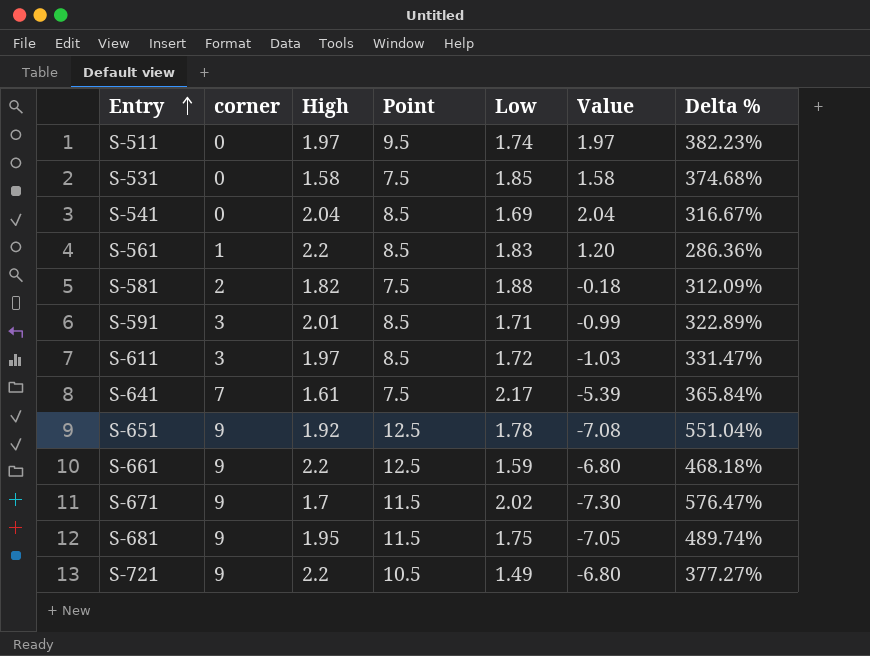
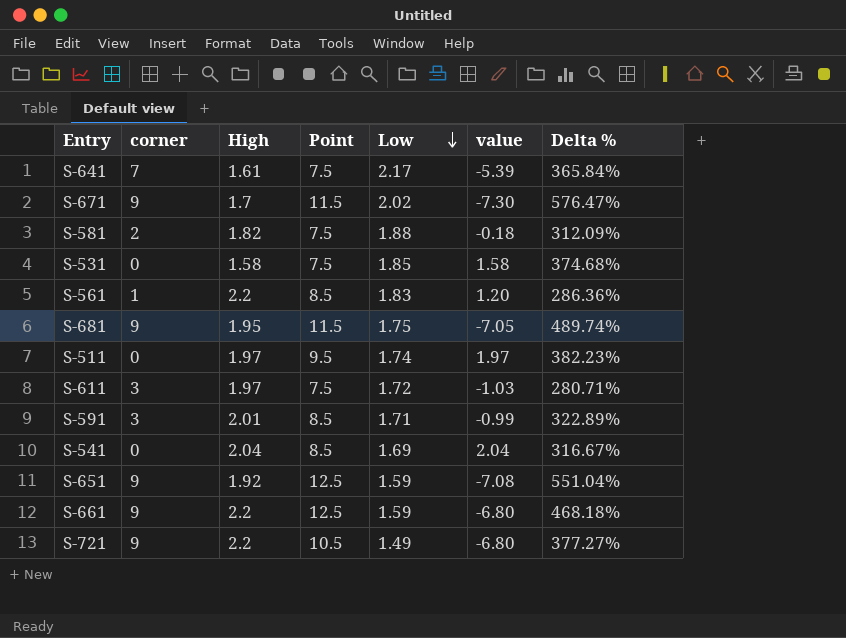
row order: Entry ascending -> Low descending
column name: Value -> value
S-611 | Point: 8.5 -> 7.5
S-611 | Delta %: 331.47% -> 280.71%
S-651 | Low: 1.78 -> 1.59

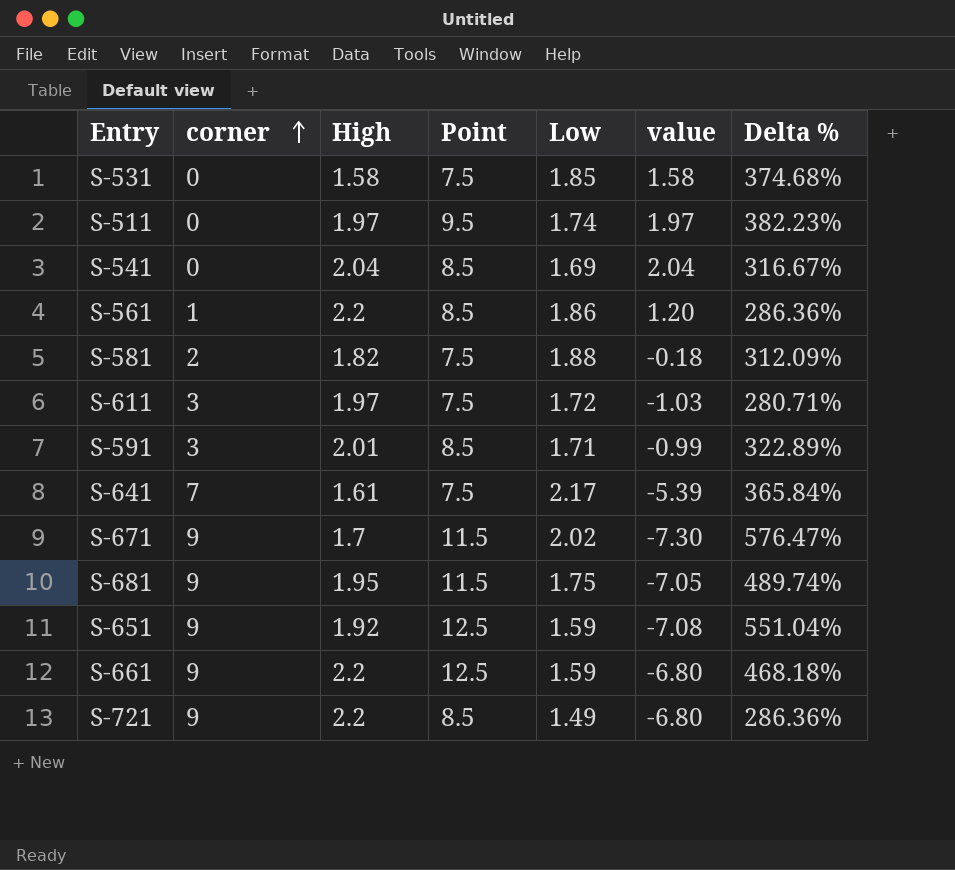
row order: Low descending -> corner ascending
S-561 | Low: 1.83 -> 1.86
S-721 | Point: 10.5 -> 8.5
S-721 | Delta %: 377.27% -> 286.36%

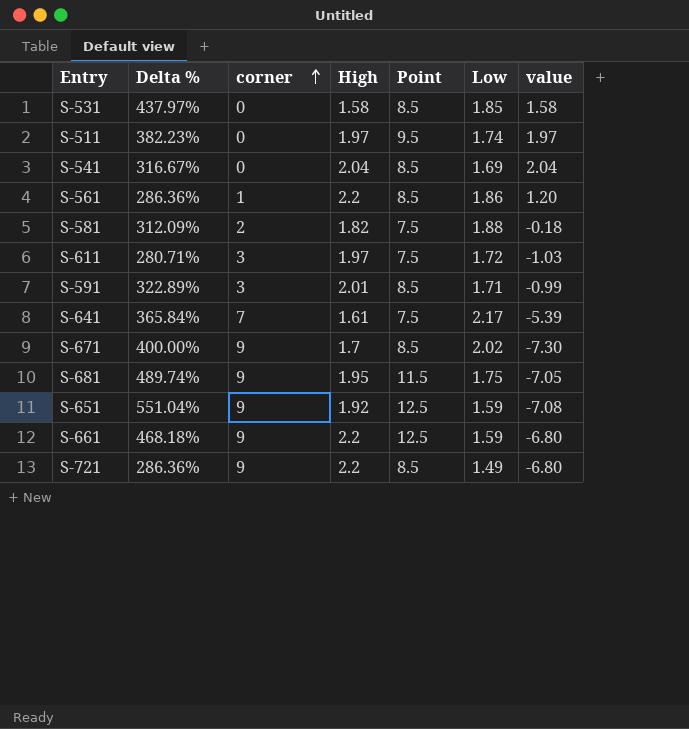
column Delta % | position: 7 -> 2
S-531 | Delta %: 374.68% -> 437.97%
S-531 | Point: 7.5 -> 8.5
S-671 | Delta %: 576.47% -> 400.00%
S-671 | Point: 11.5 -> 8.5

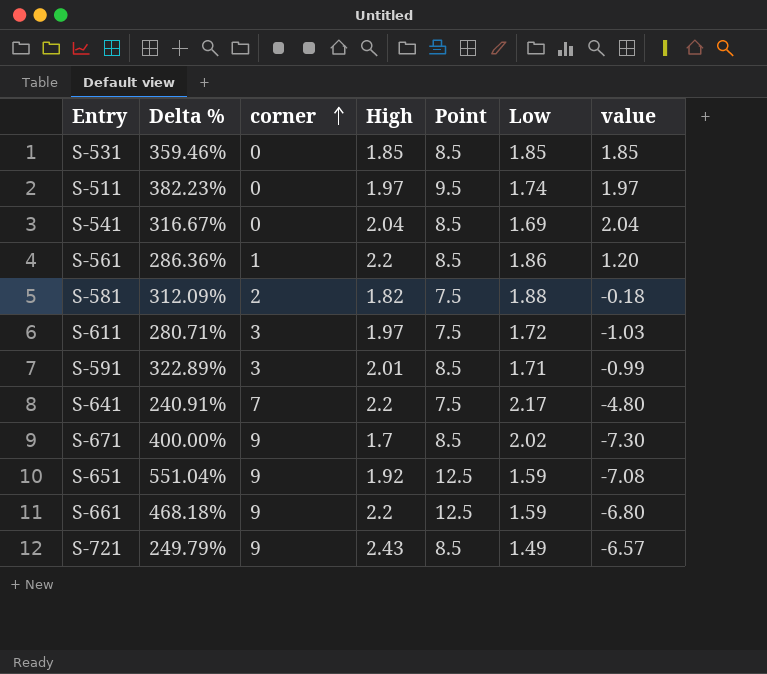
row S-681: 489.74% | 9 | 1.95 | 11.5 | 1.75 | -7.05 -> none
S-531 | Delta %: 437.97% -> 359.46%
S-531 | High: 1.58 -> 1.85
S-531 | value: 1.58 -> 1.85
S-641 | Delta %: 365.84% -> 240.91%
S-641 | High: 1.61 -> 2.2
S-641 | value: -5.39 -> -4.80
S-721 | Delta %: 286.36% -> 249.79%
S-721 | High: 2.2 -> 2.43
S-721 | value: -6.80 -> -6.57

